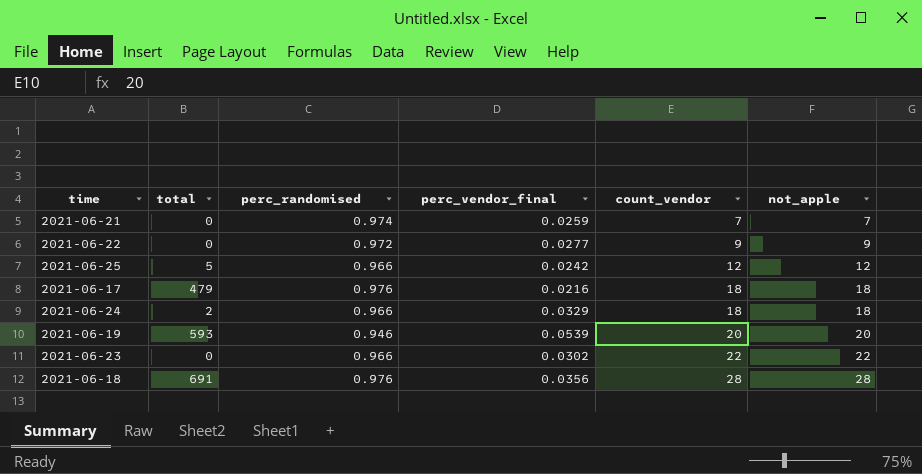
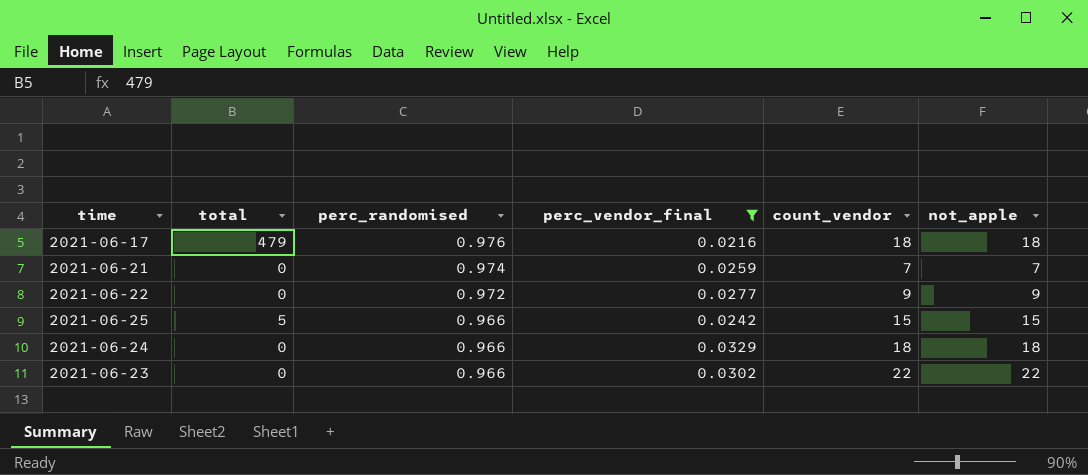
filter: none -> perc_vendor_final <= 0.0329
row order: count_vendor ascending -> perc_randomised descending
2021-06-25 | count_vendor: 12 -> 15
2021-06-25 | not_apple: 12 -> 15
2021-06-24 | total: 2 -> 0

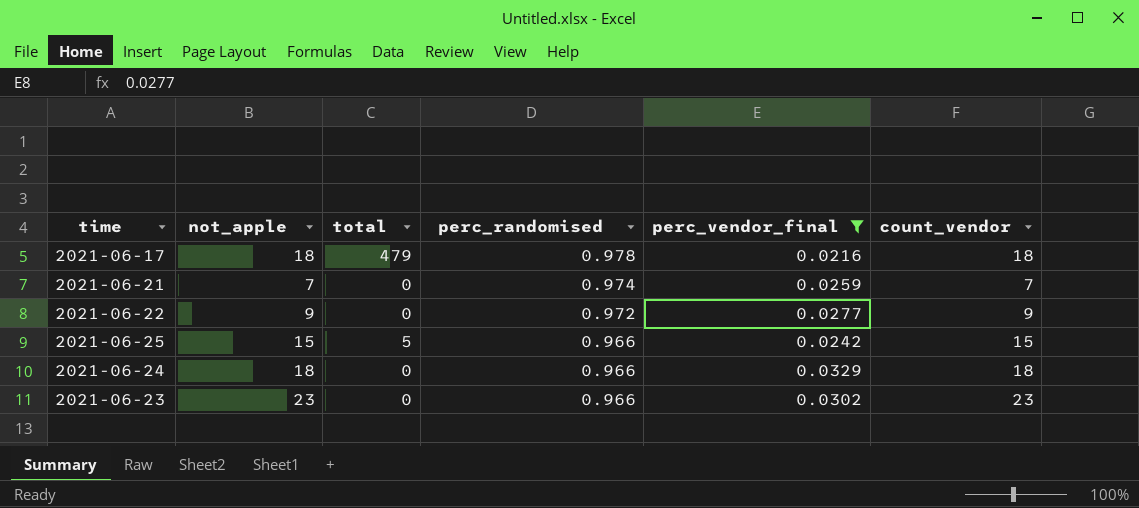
column not_apple | position: 6 -> 2
2021-06-17 | perc_randomised: 0.976 -> 0.978
2021-06-23 | not_apple: 22 -> 23
2021-06-23 | count_vendor: 22 -> 23

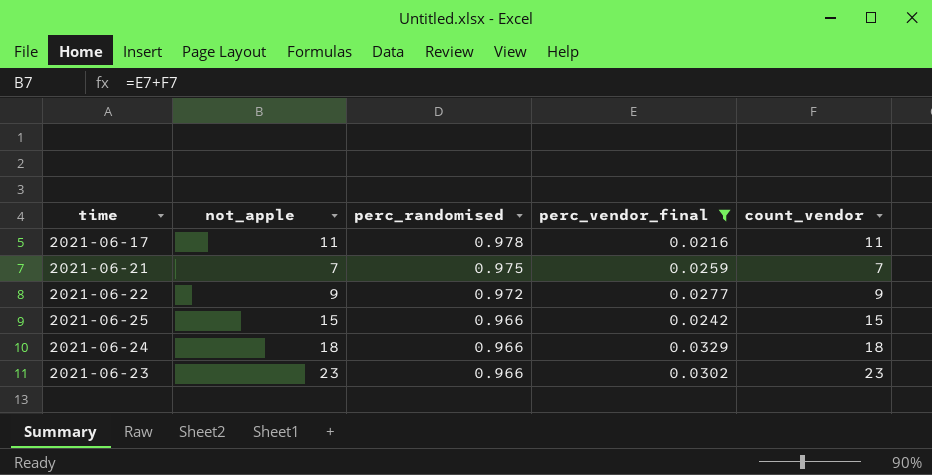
column total | position: 3 -> none
2021-06-17 | not_apple: 18 -> 11
2021-06-17 | count_vendor: 18 -> 11
2021-06-21 | perc_randomised: 0.974 -> 0.975

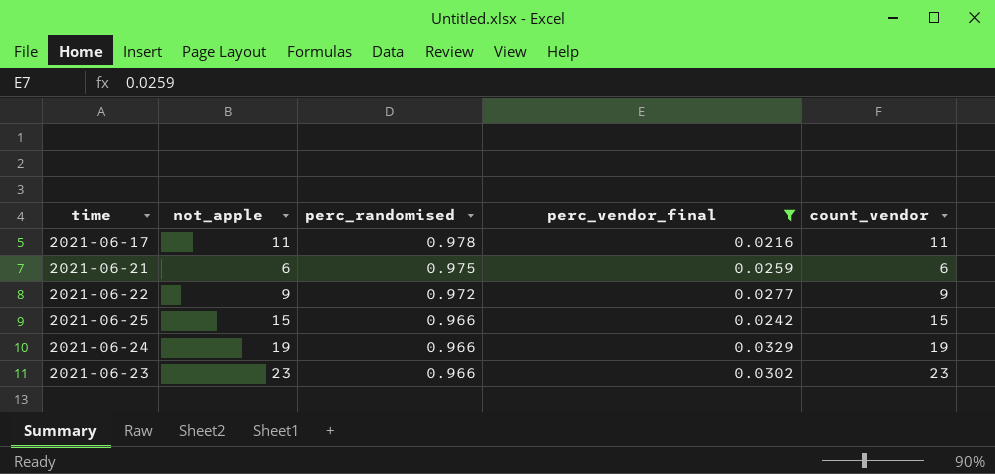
2021-06-21 | not_apple: 7 -> 6
2021-06-21 | count_vendor: 7 -> 6
2021-06-24 | not_apple: 18 -> 19
2021-06-24 | count_vendor: 18 -> 19

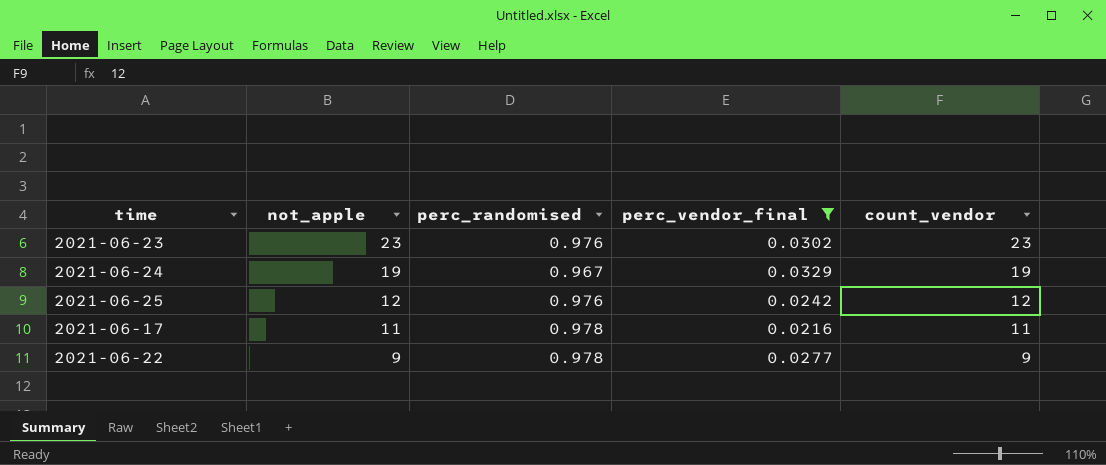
row order: perc_randomised descending -> not_apple descending
row 2021-06-21: 6 | 0.975 | 0.0259 | 6 -> none
2021-06-23 | perc_randomised: 0.966 -> 0.976
2021-06-24 | perc_randomised: 0.966 -> 0.967
2021-06-25 | not_apple: 15 -> 12
2021-06-25 | perc_randomised: 0.966 -> 0.976
2021-06-25 | count_vendor: 15 -> 12
2021-06-22 | perc_randomised: 0.972 -> 0.978

